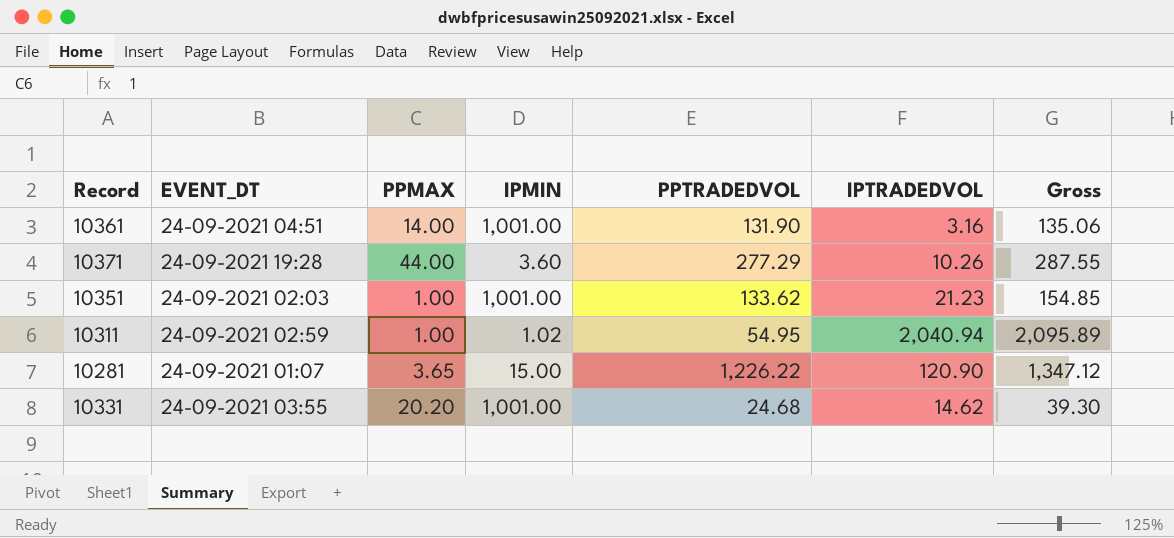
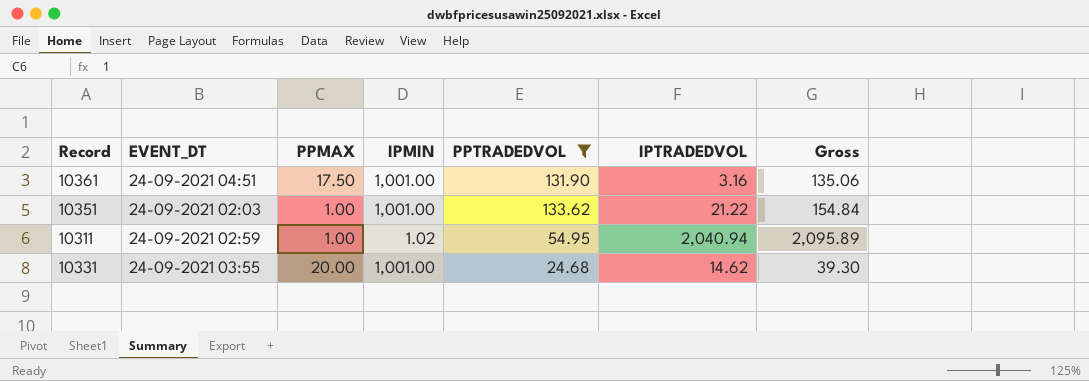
filter: none -> PPTRADEDVOL <= 133.62
10361 | PPMAX: 14.00 -> 17.50
10351 | IPTRADEDVOL: 21.23 -> 21.22
10351 | Gross: 154.85 -> 154.84
10331 | PPMAX: 20.20 -> 20.00

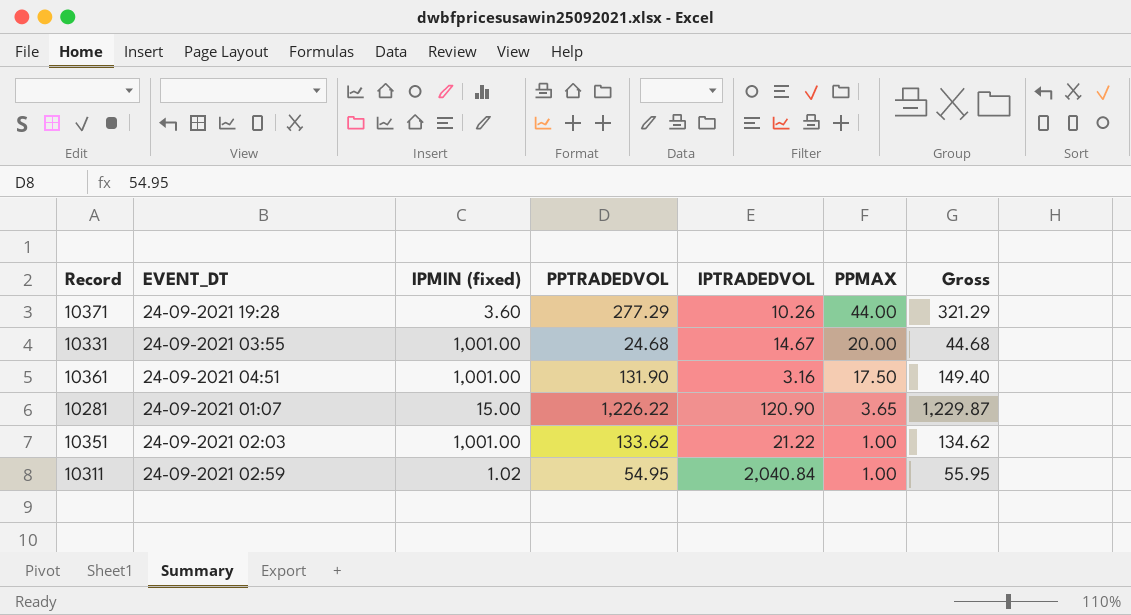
filter: PPTRADEDVOL <= 133.62 -> none
row order: none -> PPMAX descending
column name: IPMIN -> IPMIN (fixed)
column PPMAX | position: 3 -> 6
column Gross | formula: [PPTRADEDVOL] + [IPTRADEDVOL] -> [PPTRADEDVOL] + [PPMAX]
10331 | IPTRADEDVOL: 14.62 -> 14.67
10311 | IPTRADEDVOL: 2,040.94 -> 2,040.84

